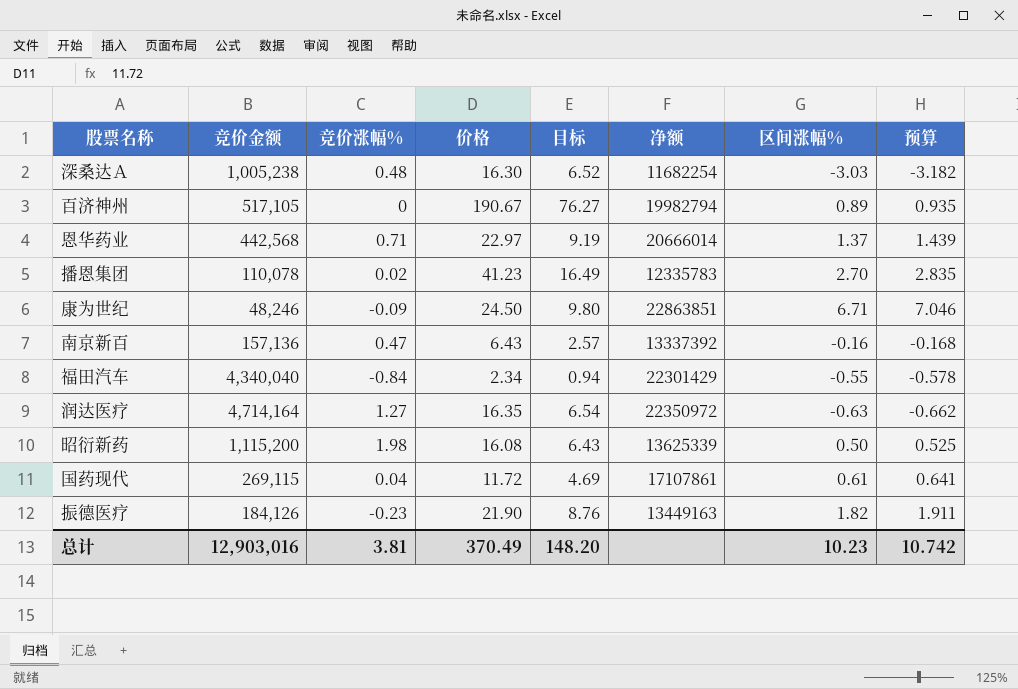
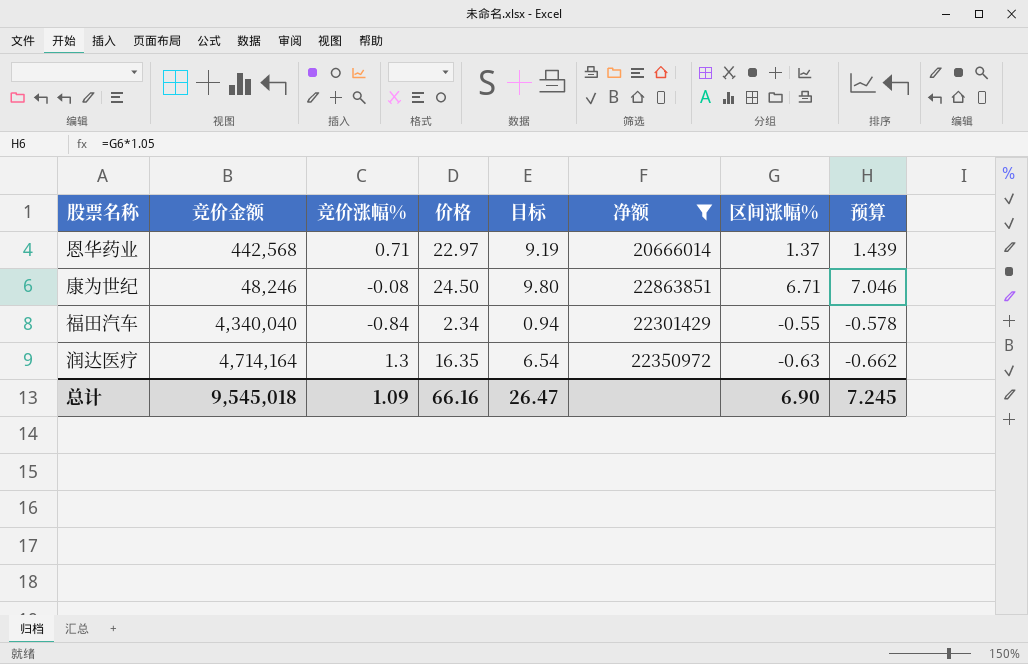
filter: none -> 净额 >= 20666014
康为世纪 | 竞价涨幅%: -0.09 -> -0.08
润达医疗 | 竞价涨幅%: 1.27 -> 1.3
总计 | 竞价金额: 12,903,016 -> 9,545,018
总计 | 竞价涨幅%: 3.81 -> 1.09
总计 | 价格: 370.49 -> 66.16
总计 | 目标: 148.20 -> 26.47
总计 | 区间涨幅%: 10.23 -> 6.90
总计 | 预算: 10.742 -> 7.245

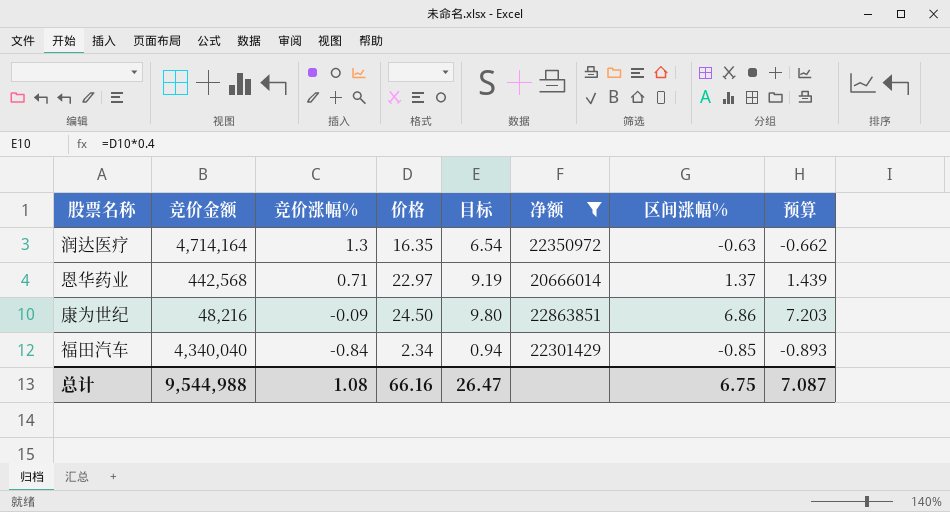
row order: none -> 竞价涨幅% descending
康为世纪 | 竞价金额: 48,246 -> 48,216
康为世纪 | 竞价涨幅%: -0.08 -> -0.09
康为世纪 | 区间涨幅%: 6.71 -> 6.86
康为世纪 | 预算: 7.046 -> 7.203
福田汽车 | 区间涨幅%: -0.55 -> -0.85
福田汽车 | 预算: -0.578 -> -0.893
总计 | 竞价金额: 9,545,018 -> 9,544,988
总计 | 竞价涨幅%: 1.09 -> 1.08
总计 | 区间涨幅%: 6.90 -> 6.75
总计 | 预算: 7.245 -> 7.087

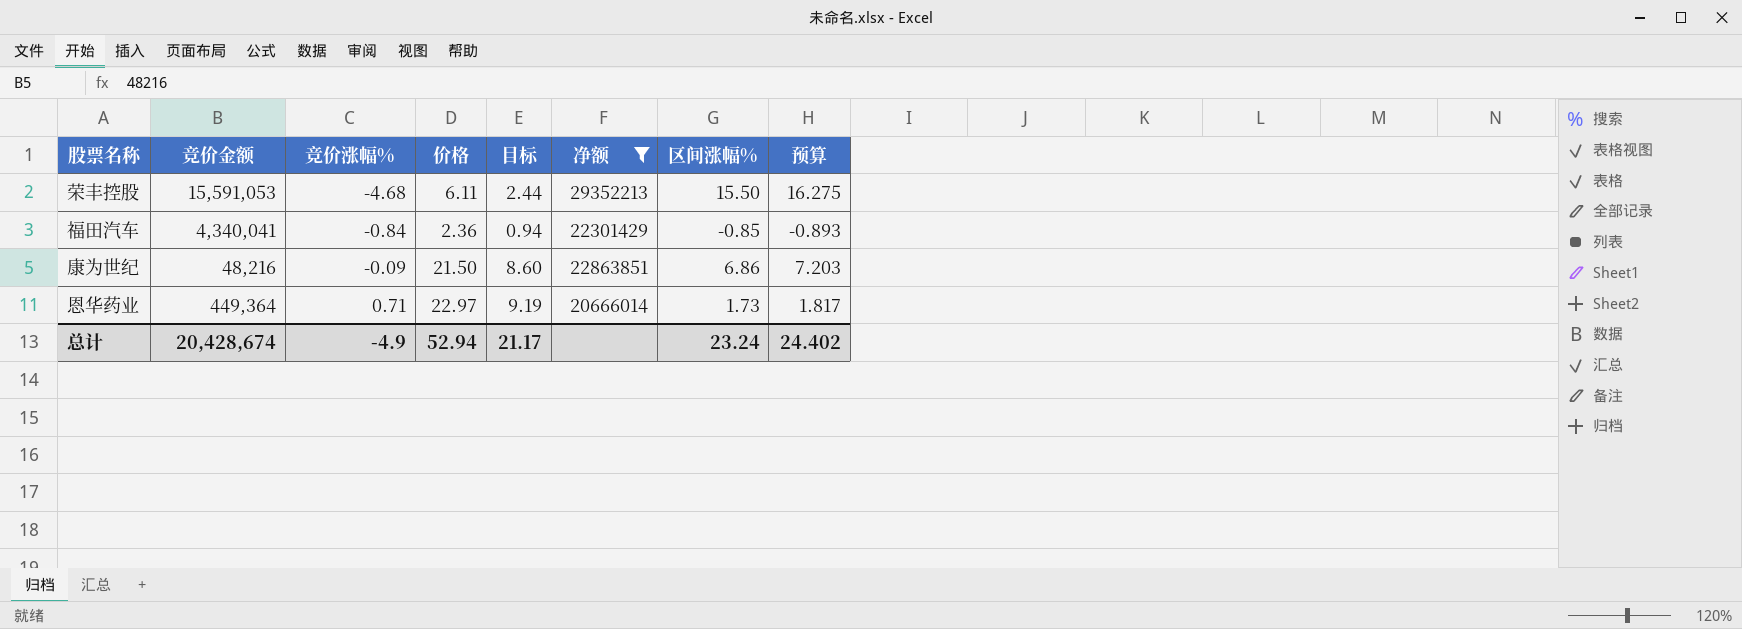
row order: 竞价涨幅% descending -> 竞价涨幅% ascending
row 润达医疗: 4,714,164 | 1.3 | 16.35 | 6.54 | 22350972 | -0.63 | -0.662 -> none
row 荣丰控股: none -> 15,591,053 | -4.68 | 6.11 | 2.44 | 29352213 | 15.50 | 16.275
福田汽车 | 竞价金额: 4,340,040 -> 4,340,041
福田汽车 | 价格: 2.34 -> 2.36
康为世纪 | 价格: 24.50 -> 21.50
康为世纪 | 目标: 9.80 -> 8.60
恩华药业 | 竞价金额: 442,568 -> 449,364
恩华药业 | 区间涨幅%: 1.37 -> 1.73
恩华药业 | 预算: 1.439 -> 1.817
总计 | 竞价金额: 9,544,988 -> 20,428,674
总计 | 竞价涨幅%: 1.08 -> -4.9
总计 | 价格: 66.16 -> 52.94
总计 | 目标: 26.47 -> 21.17
总计 | 区间涨幅%: 6.75 -> 23.24
总计 | 预算: 7.087 -> 24.402

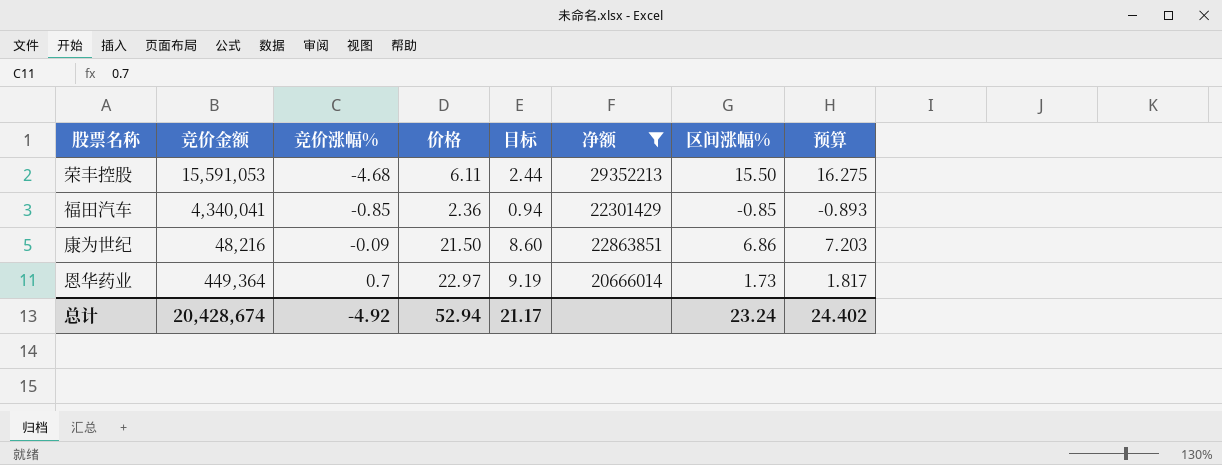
福田汽车 | 竞价涨幅%: -0.84 -> -0.85
恩华药业 | 竞价涨幅%: 0.71 -> 0.7
总计 | 竞价涨幅%: -4.9 -> -4.92

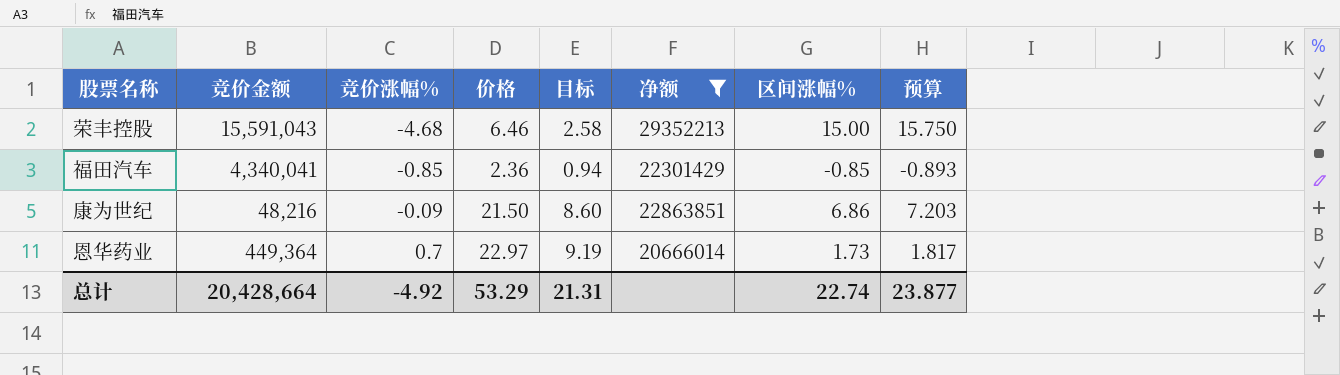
荣丰控股 | 竞价金额: 15,591,053 -> 15,591,043
荣丰控股 | 价格: 6.11 -> 6.46
荣丰控股 | 目标: 2.44 -> 2.58
荣丰控股 | 区间涨幅%: 15.50 -> 15.00
荣丰控股 | 预算: 16.275 -> 15.750
总计 | 竞价金额: 20,428,674 -> 20,428,664
总计 | 价格: 52.94 -> 53.29
总计 | 目标: 21.17 -> 21.31
总计 | 区间涨幅%: 23.24 -> 22.74
总计 | 预算: 24.402 -> 23.877

